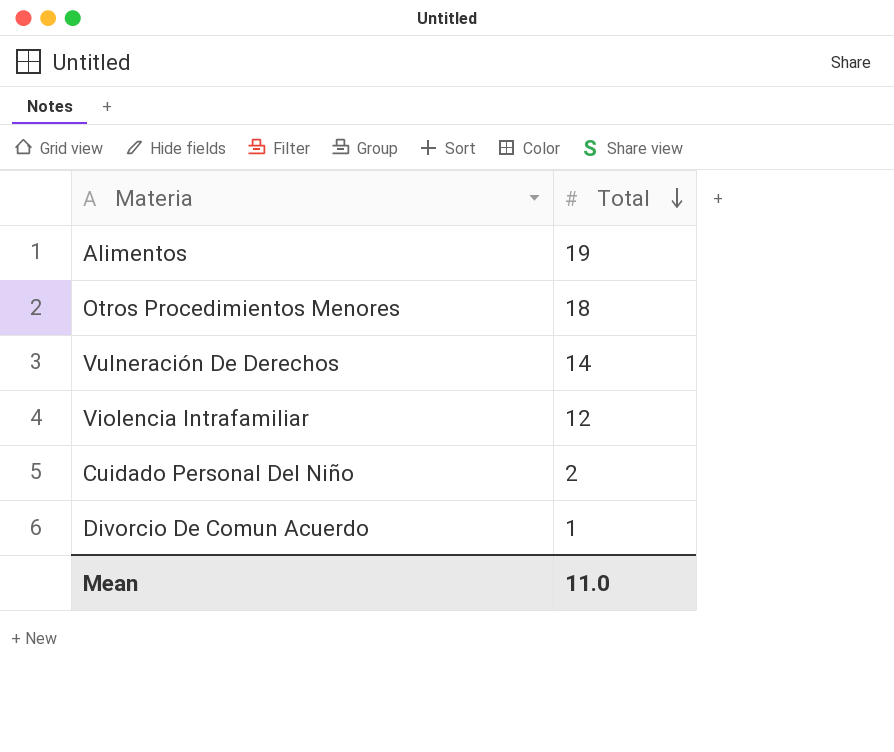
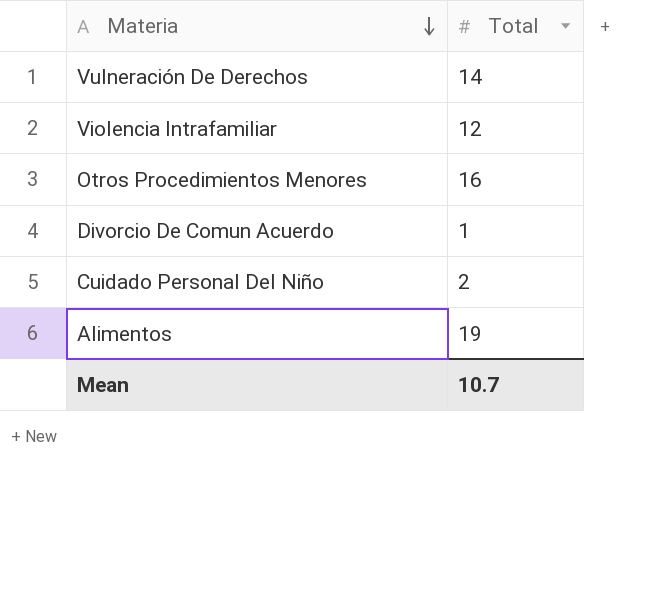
row order: Total descending -> Materia descending
Otros Procedimientos Menores | Total: 18 -> 16
Mean | Total: 11.0 -> 10.7

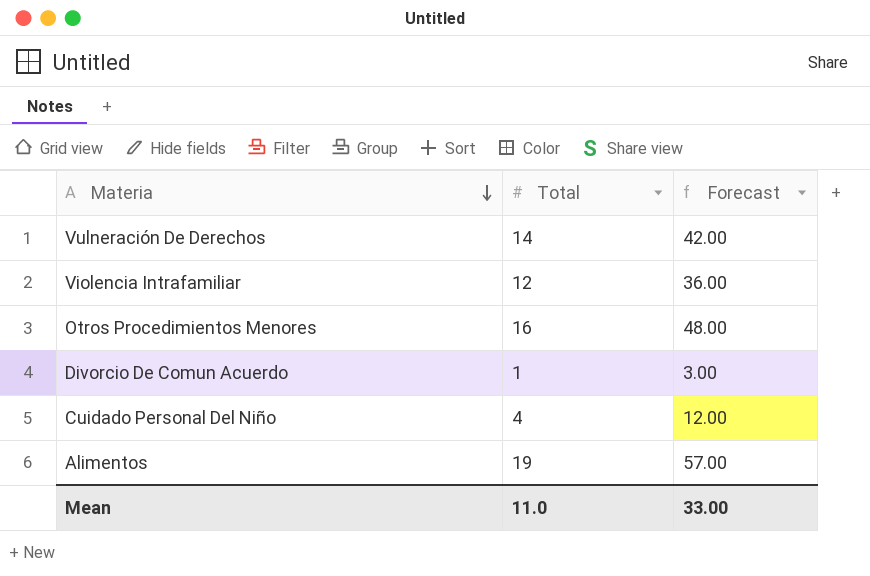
column Forecast | formula: none -> [Total] * 3
Cuidado Personal Del Niño | Total: 2 -> 4
Mean | Total: 10.7 -> 11.0

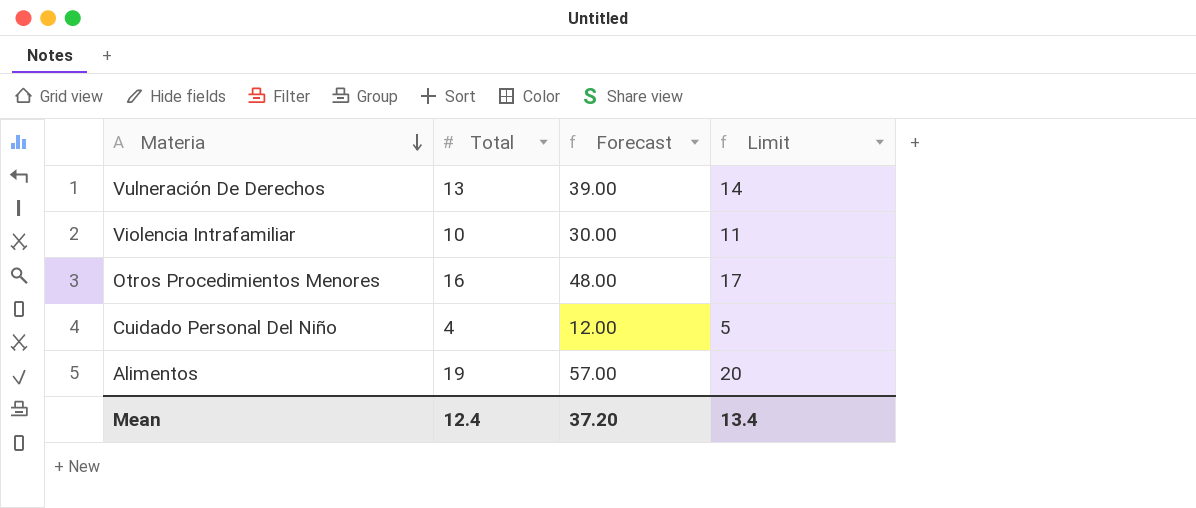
column Limit | formula: none -> [Total] + 1
row Divorcio De Comun Acuerdo: 1 | 3.00 -> none
Vulneración De Derechos | Total: 14 -> 13
Vulneración De Derechos | Forecast: 42.00 -> 39.00
Violencia Intrafamiliar | Total: 12 -> 10
Violencia Intrafamiliar | Forecast: 36.00 -> 30.00
Mean | Total: 11.0 -> 12.4
Mean | Forecast: 33.00 -> 37.20

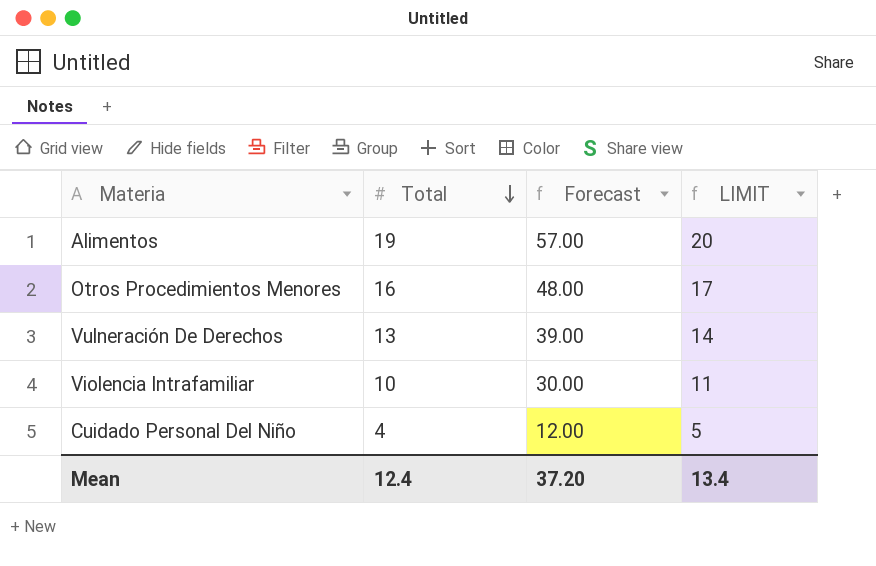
row order: Materia descending -> Total descending
column name: Limit -> LIMIT

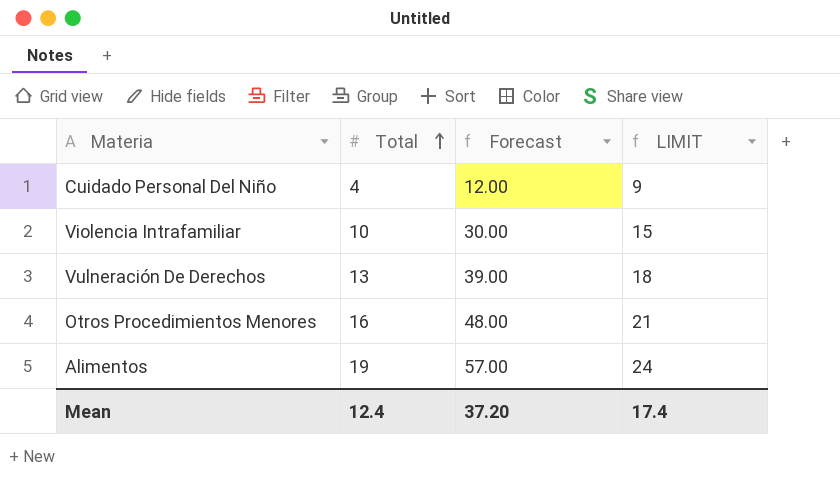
row order: Total descending -> Total ascending
column LIMIT | formula: [Total] + 1 -> [Total] + 5
Mean | LIMIT: 13.4 -> 17.4

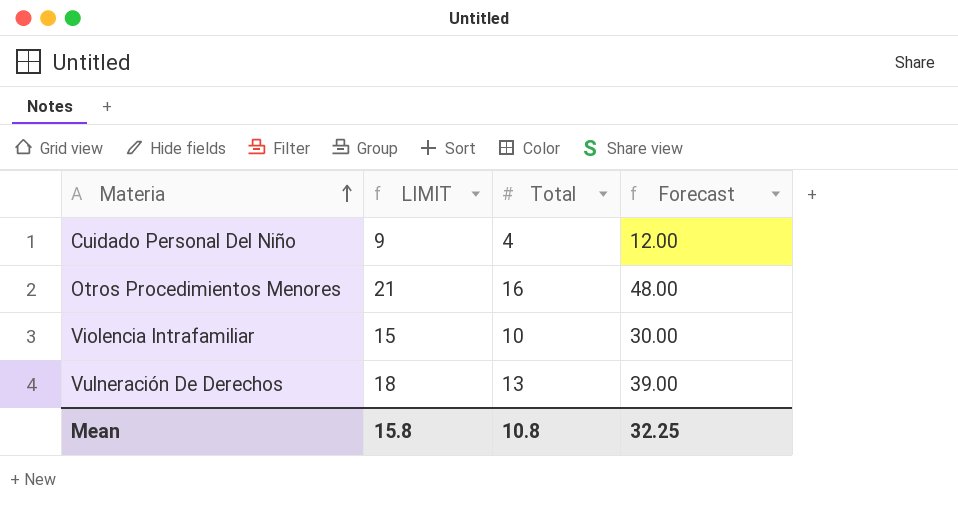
row order: Total ascending -> Materia ascending
column LIMIT | position: 4 -> 2
row Alimentos: 19 | 57.00 | 24 -> none
Mean | LIMIT: 17.4 -> 15.8
Mean | Total: 12.4 -> 10.8
Mean | Forecast: 37.20 -> 32.25

